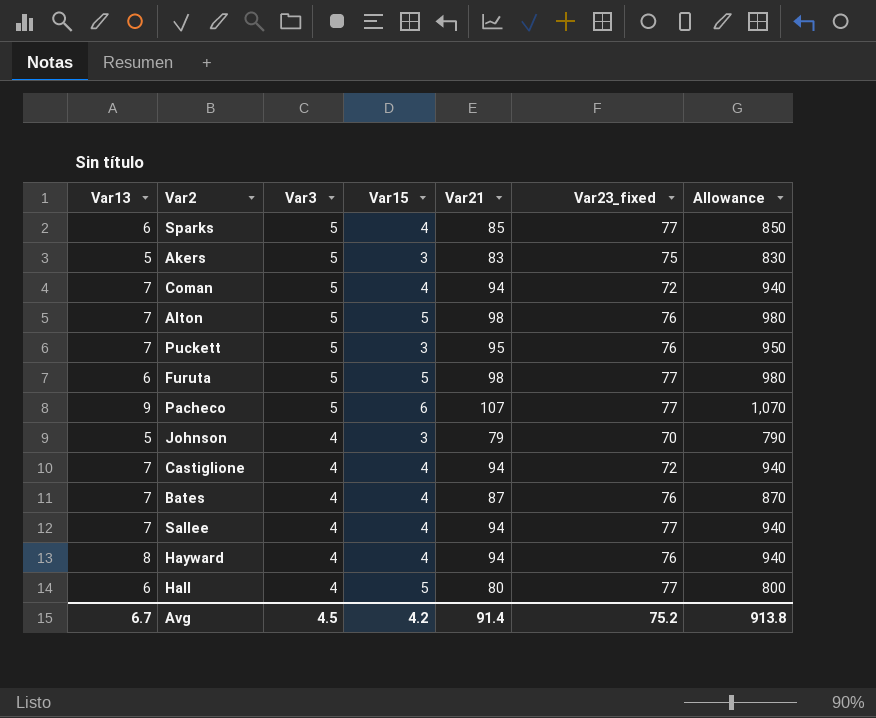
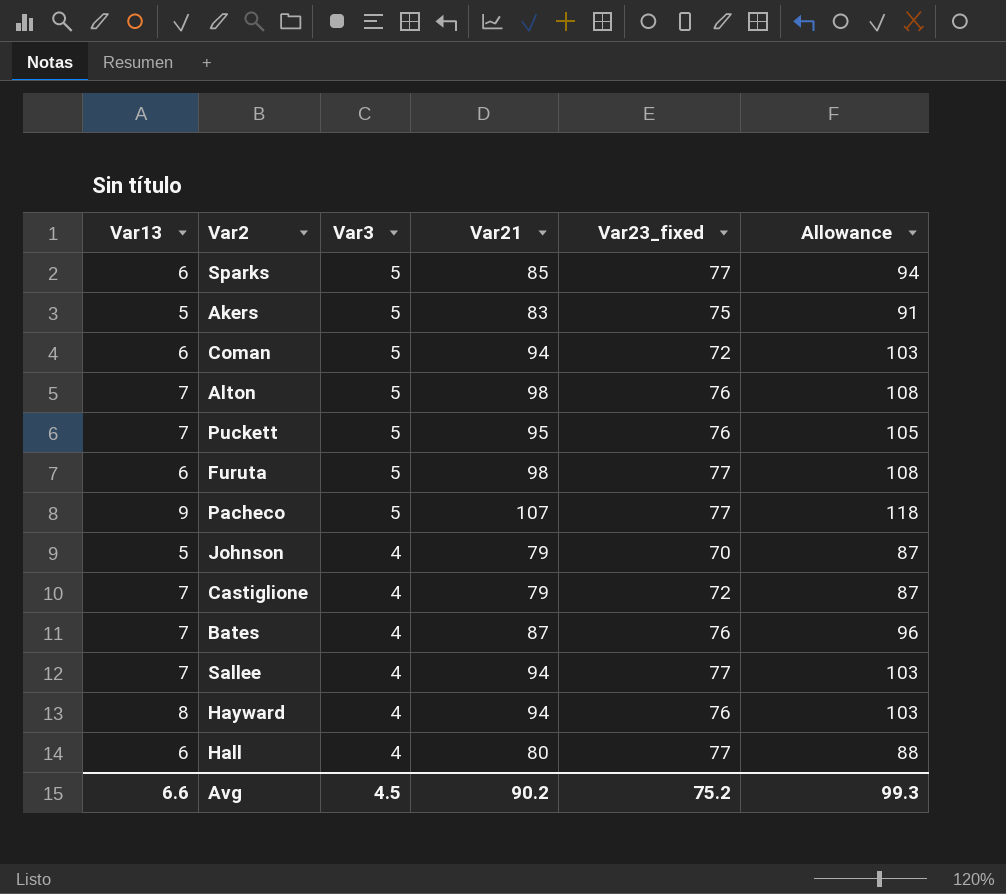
column Var15 | position: 4 -> none
column Allowance | formula: [Var21] * 10 -> [Var21] * 1.1
Coman | Var13: 7 -> 6
Castiglione | Var21: 94 -> 79
Avg | Var13: 6.7 -> 6.6
Avg | Var21: 91.4 -> 90.2
Avg | Allowance: 913.8 -> 99.3

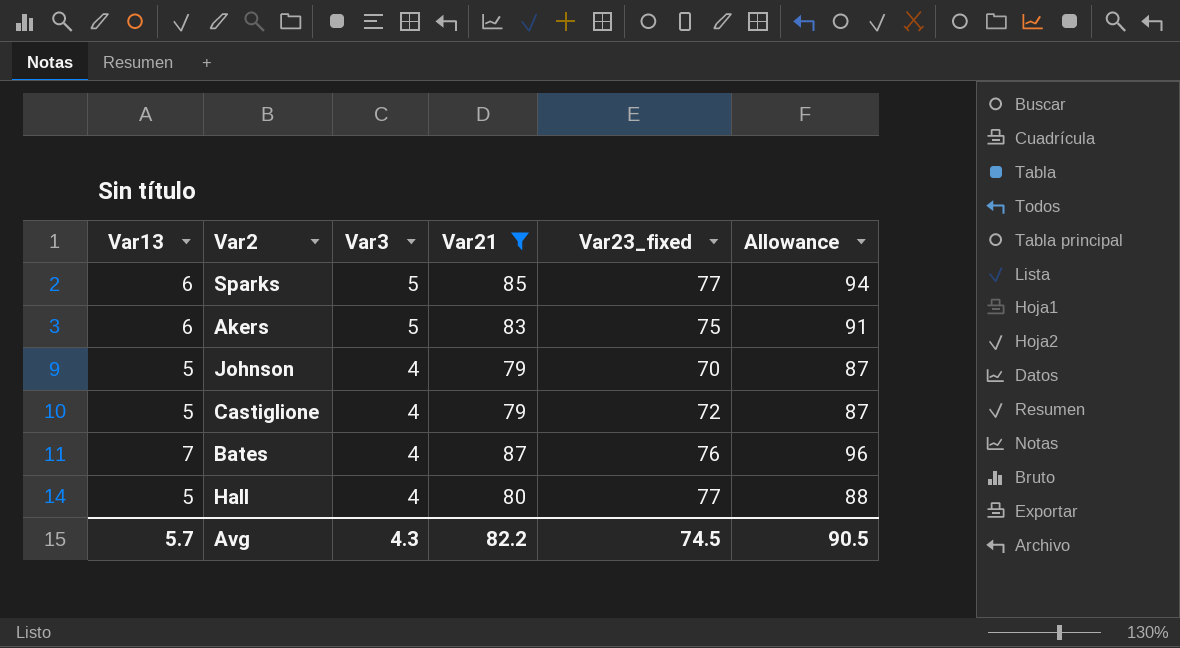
filter: none -> Var21 <= 87
Akers | Var13: 5 -> 6
Castiglione | Var13: 7 -> 5
Hall | Var13: 6 -> 5
Avg | Var13: 6.6 -> 5.7
Avg | Var3: 4.5 -> 4.3
Avg | Var21: 90.2 -> 82.2
Avg | Var23_fixed: 75.2 -> 74.5
Avg | Allowance: 99.3 -> 90.5

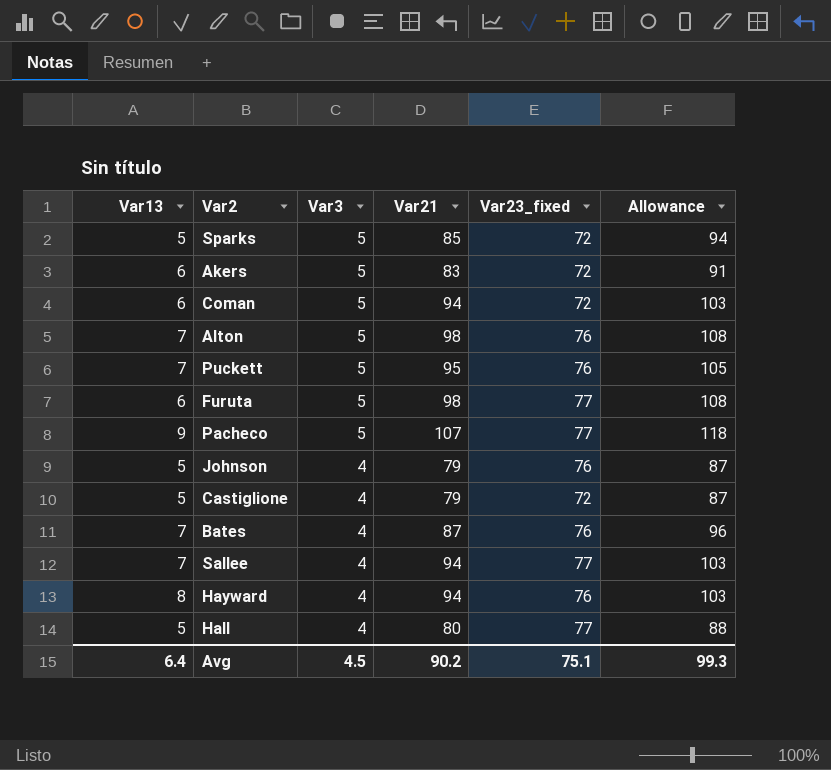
filter: Var21 <= 87 -> none
Sparks | Var13: 6 -> 5
Sparks | Var23_fixed: 77 -> 72
Akers | Var23_fixed: 75 -> 72
Johnson | Var23_fixed: 70 -> 76
Avg | Var13: 5.7 -> 6.4
Avg | Var3: 4.3 -> 4.5
Avg | Var21: 82.2 -> 90.2
Avg | Var23_fixed: 74.5 -> 75.1
Avg | Allowance: 90.5 -> 99.3

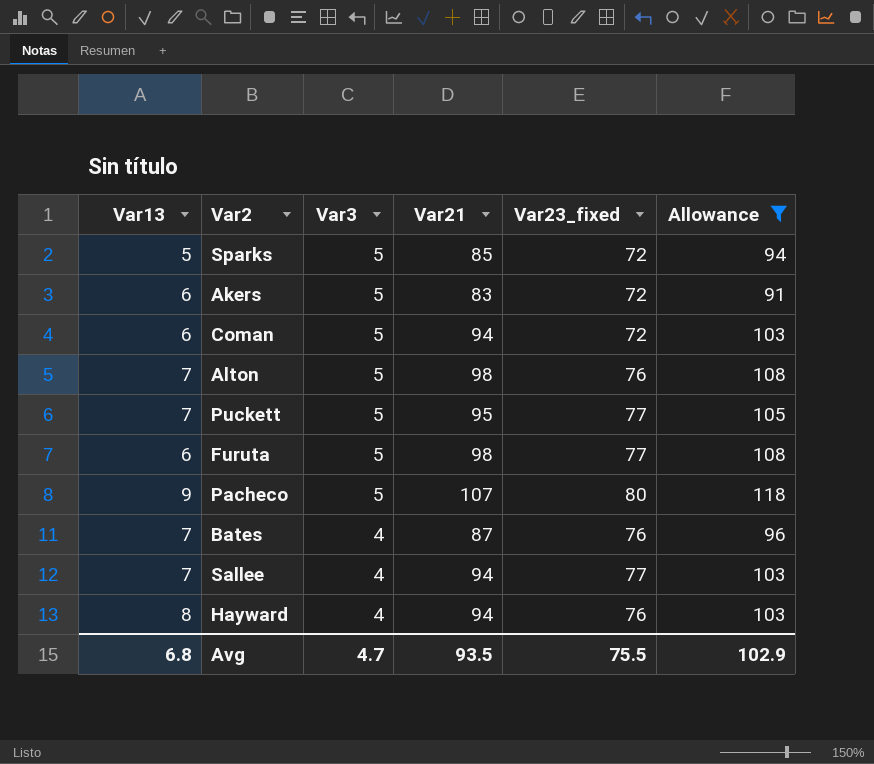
filter: none -> Allowance >= 91
Puckett | Var23_fixed: 76 -> 77
Pacheco | Var23_fixed: 77 -> 80
Avg | Var13: 6.4 -> 6.8
Avg | Var3: 4.5 -> 4.7
Avg | Var21: 90.2 -> 93.5
Avg | Var23_fixed: 75.1 -> 75.5
Avg | Allowance: 99.3 -> 102.9

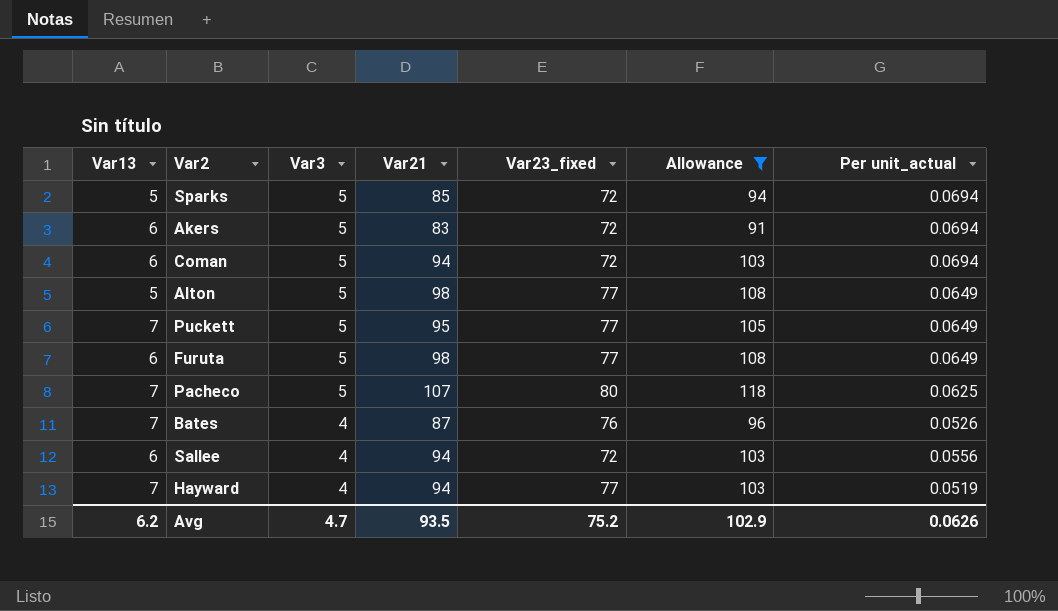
column Per unit_actual | formula: none -> [Var3] / [Var23_fixed]
Alton | Var13: 7 -> 5
Alton | Var23_fixed: 76 -> 77
Pacheco | Var13: 9 -> 7
Sallee | Var13: 7 -> 6
Sallee | Var23_fixed: 77 -> 72
Hayward | Var13: 8 -> 7
Hayward | Var23_fixed: 76 -> 77
Avg | Var13: 6.8 -> 6.2
Avg | Var23_fixed: 75.5 -> 75.2

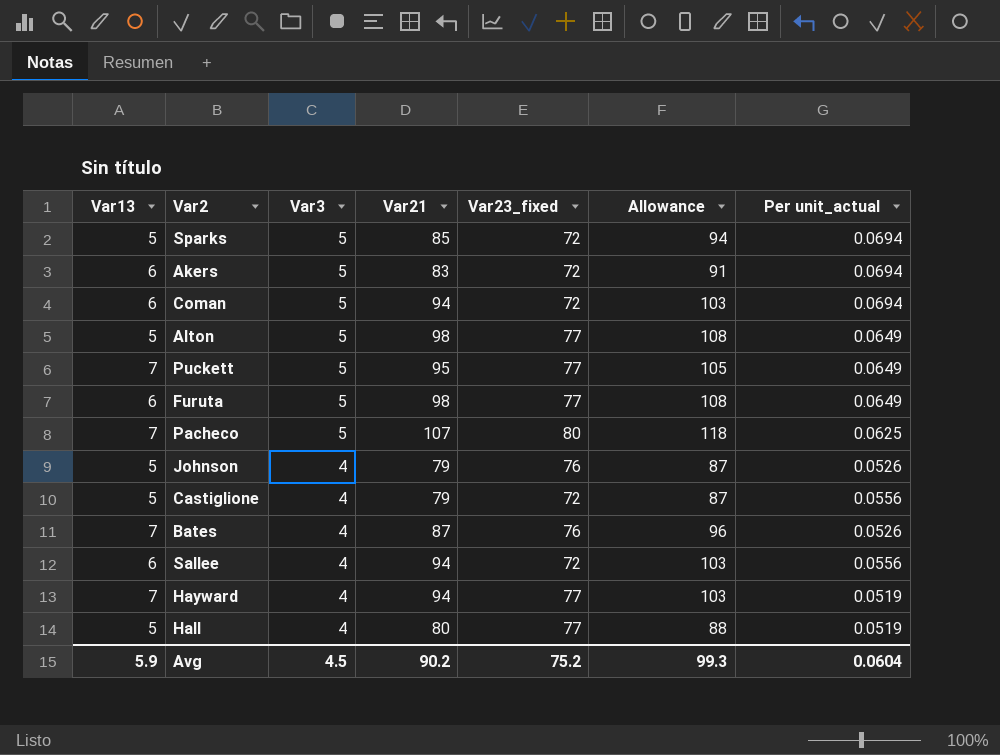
filter: Allowance >= 91 -> none
Avg | Var13: 6.2 -> 5.9
Avg | Var3: 4.7 -> 4.5
Avg | Var21: 93.5 -> 90.2
Avg | Allowance: 102.9 -> 99.3
Avg | Per unit_actual: 0.0626 -> 0.0604

